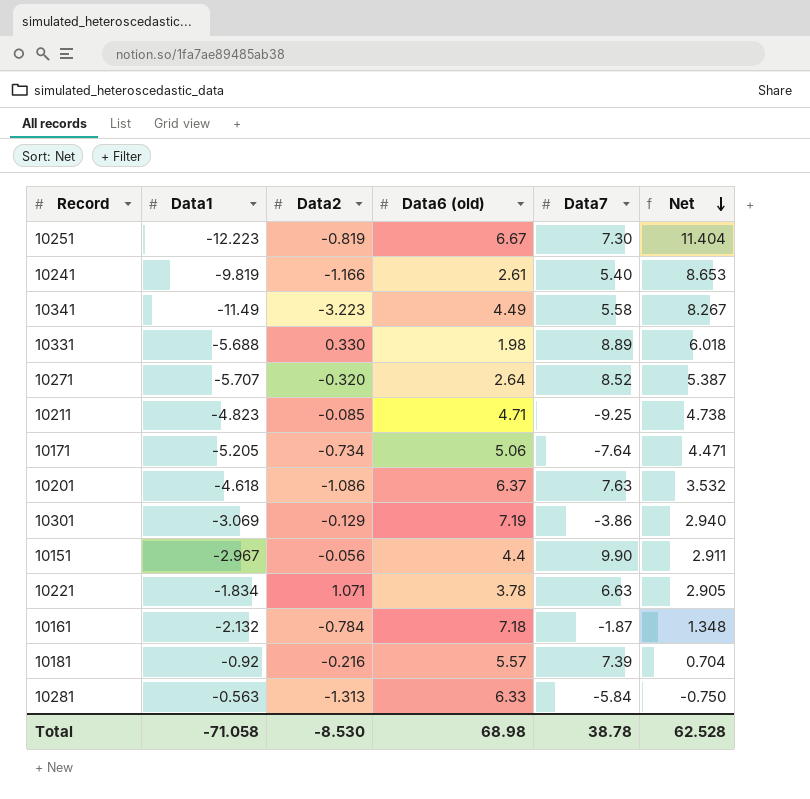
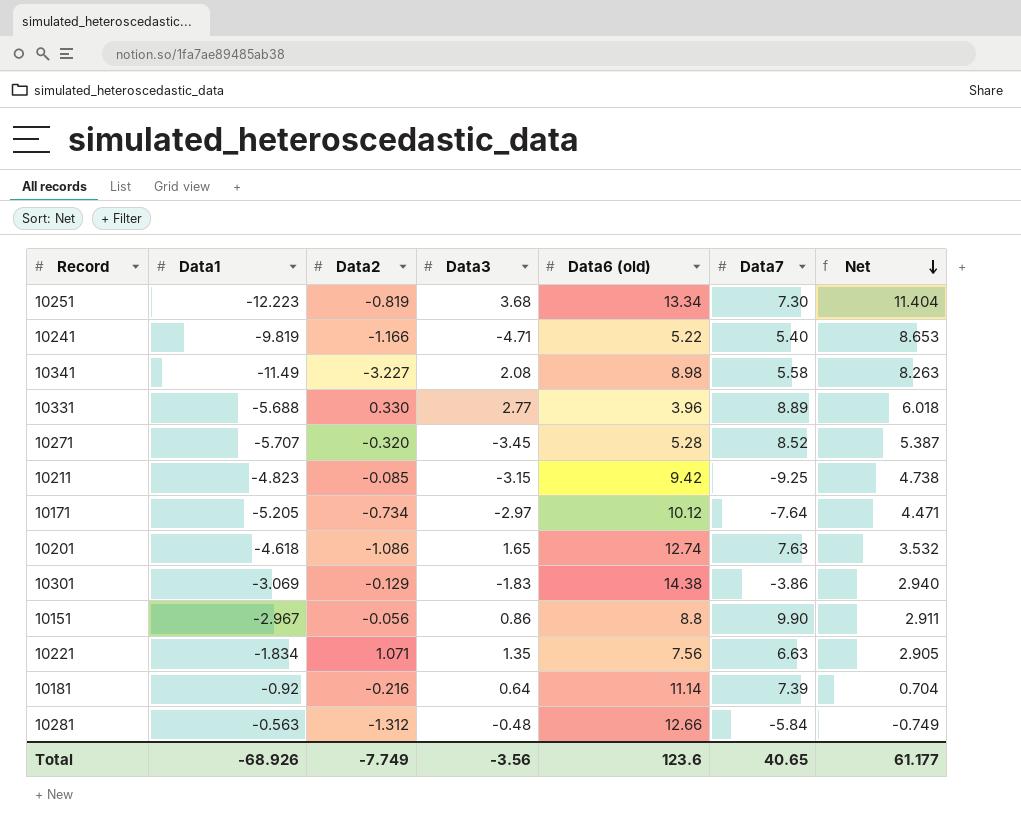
column Data3 | position: none -> 4
row 10161: -2.132 | -0.784 | 7.18 | -1.87 | 1.348 -> none
10251 | Data6 (old): 6.67 -> 13.34
10241 | Data6 (old): 2.61 -> 5.22
10341 | Data2: -3.223 -> -3.227
10341 | Data6 (old): 4.49 -> 8.98
10341 | Net: 8.267 -> 8.263
10331 | Data6 (old): 1.98 -> 3.96
10271 | Data6 (old): 2.64 -> 5.28
10211 | Data6 (old): 4.71 -> 9.42
10171 | Data6 (old): 5.06 -> 10.12
10201 | Data6 (old): 6.37 -> 12.74
10301 | Data6 (old): 7.19 -> 14.38
10151 | Data6 (old): 4.4 -> 8.8
10221 | Data6 (old): 3.78 -> 7.56
10181 | Data6 (old): 5.57 -> 11.14
10281 | Data2: -1.313 -> -1.312
10281 | Data6 (old): 6.33 -> 12.66
10281 | Net: -0.750 -> -0.749
Total | Data1: -71.058 -> -68.926
Total | Data2: -8.530 -> -7.749
Total | Data6 (old): 68.98 -> 123.6
Total | Data7: 38.78 -> 40.65
Total | Net: 62.528 -> 61.177

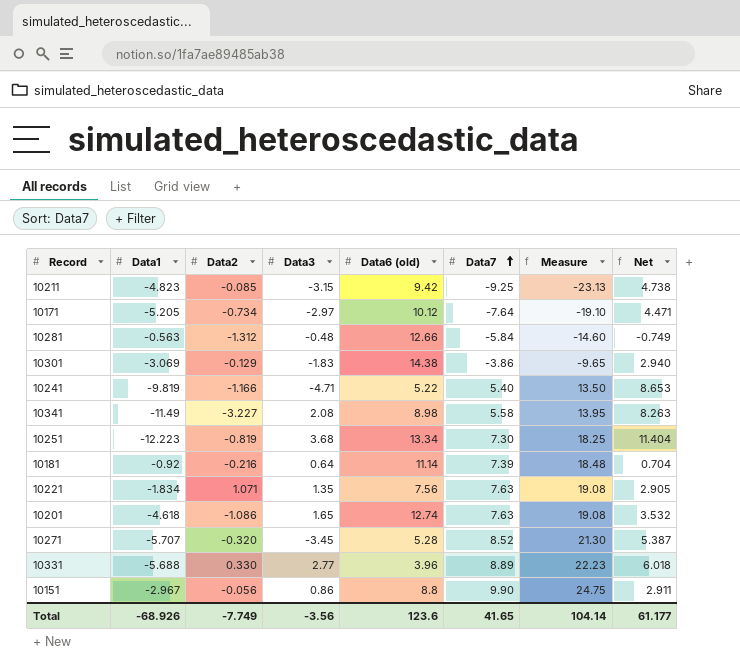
row order: Net descending -> Data7 ascending
column Measure | formula: none -> [Data7] * 2.5
10221 | Data7: 6.63 -> 7.63
Total | Data7: 40.65 -> 41.65

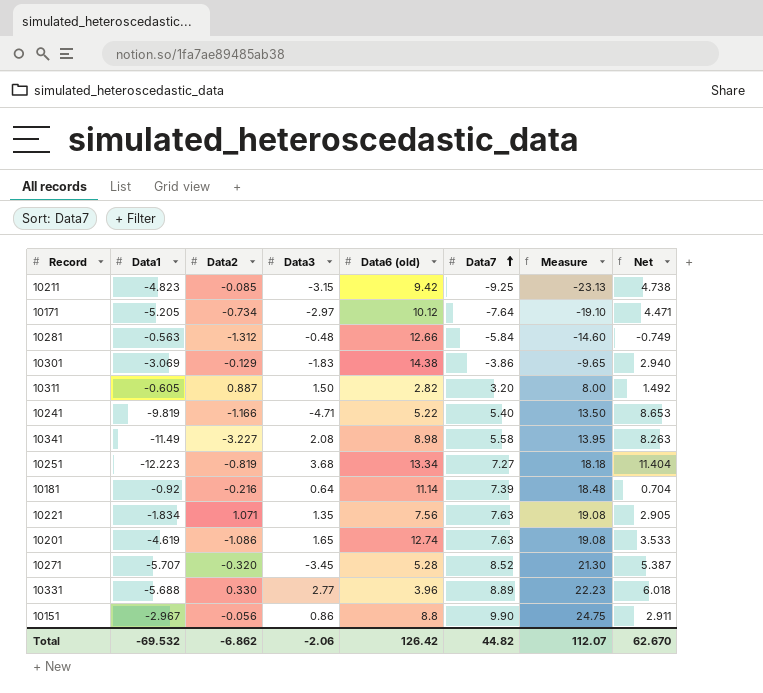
row 10311: none -> -0.605 | 0.887 | 1.50 | 2.82 | 3.20 | 8.00 | 1.492
10251 | Data7: 7.30 -> 7.27
10251 | Measure: 18.25 -> 18.18
10201 | Data1: -4.618 -> -4.619
10201 | Net: 3.532 -> 3.533
Total | Data1: -68.926 -> -69.532
Total | Data2: -7.749 -> -6.862
Total | Data3: -3.56 -> -2.06
Total | Data6 (old): 123.6 -> 126.42
Total | Data7: 41.65 -> 44.82
Total | Measure: 104.14 -> 112.07
Total | Net: 61.177 -> 62.670

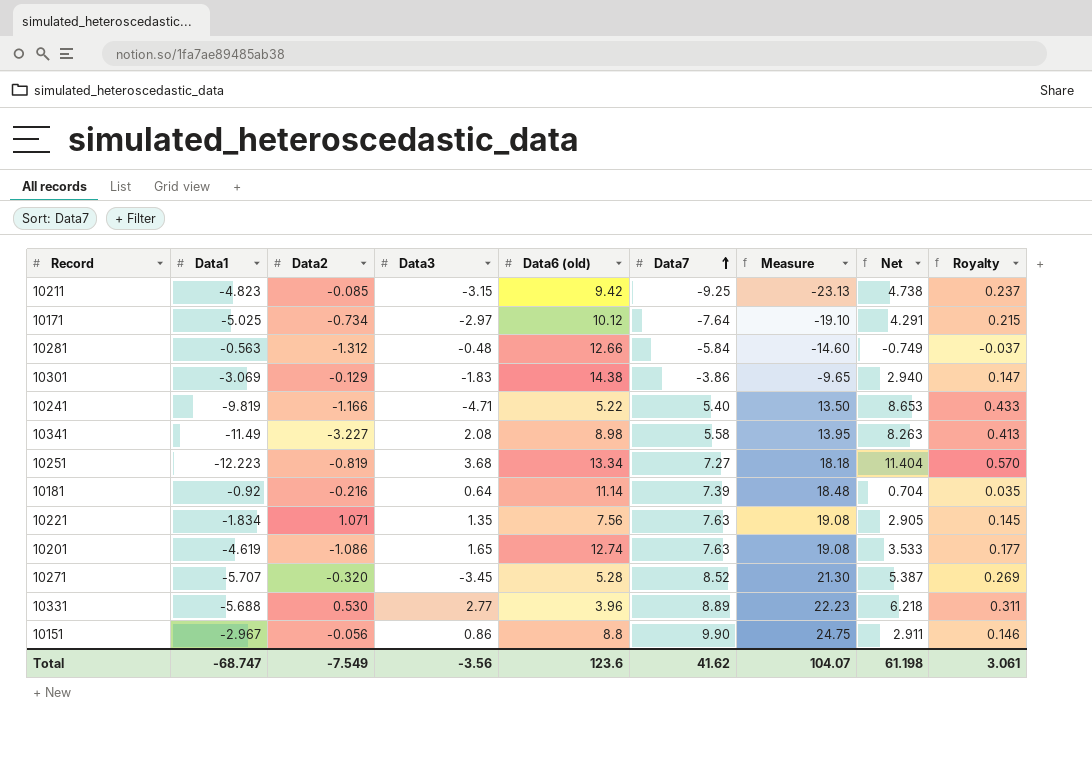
column Royalty | formula: none -> [Net] * 0.05
row 10311: -0.605 | 0.887 | 1.50 | 2.82 | 3.20 | 8.00 | 1.492 -> none
10171 | Data1: -5.205 -> -5.025
10171 | Net: 4.471 -> 4.291
10331 | Data2: 0.330 -> 0.530
10331 | Net: 6.018 -> 6.218
Total | Data1: -69.532 -> -68.747
Total | Data2: -6.862 -> -7.549
Total | Data3: -2.06 -> -3.56
Total | Data6 (old): 126.42 -> 123.6
Total | Data7: 44.82 -> 41.62
Total | Measure: 112.07 -> 104.07
Total | Net: 62.670 -> 61.198

